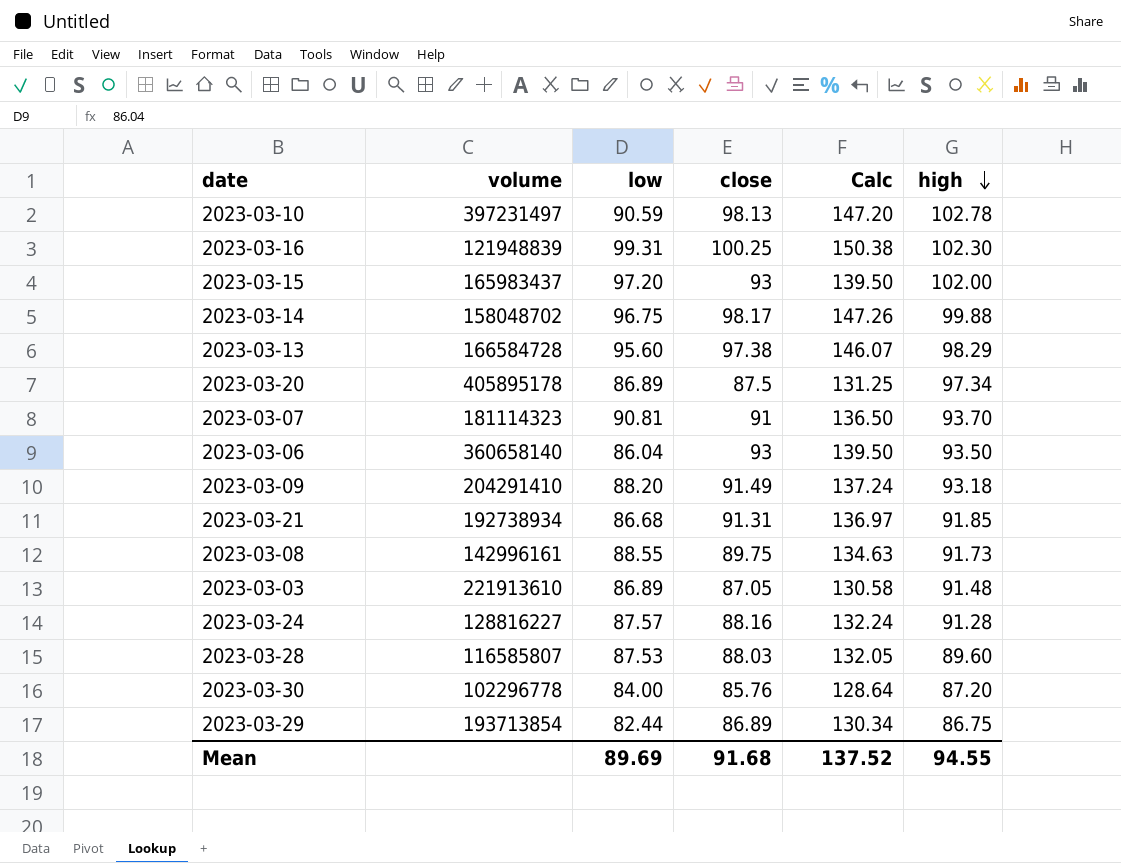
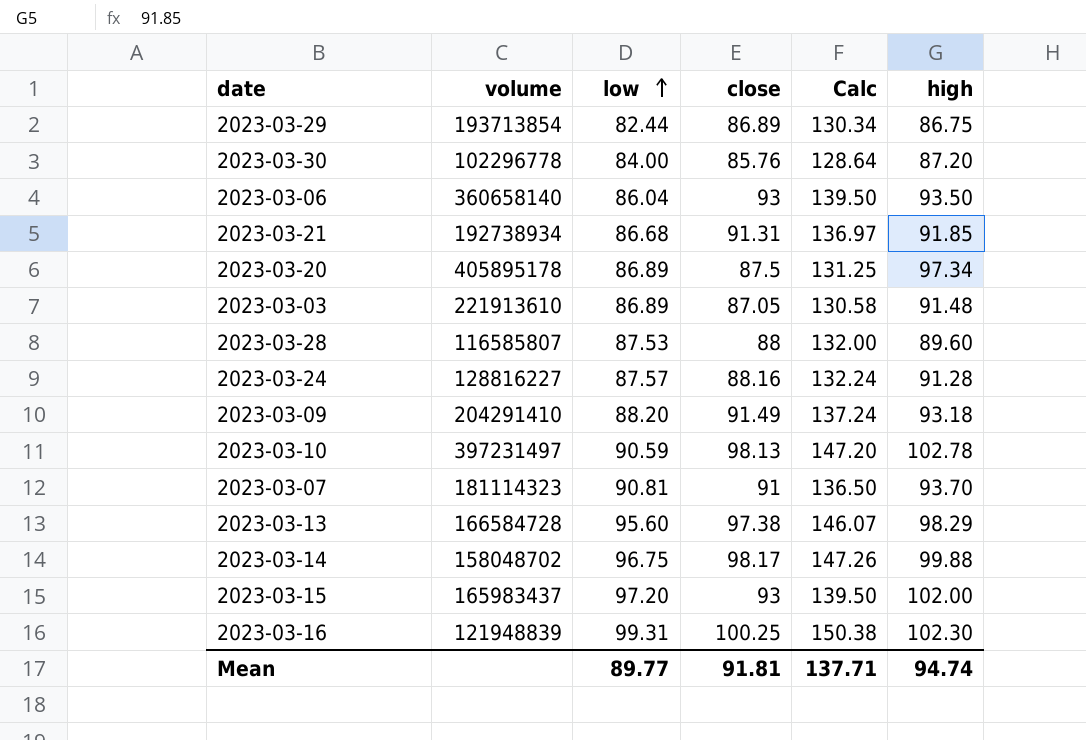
row order: high descending -> low ascending
row 2023-03-08: 142996161 | 88.55 | 89.75 | 134.63 | 91.73 -> none
2023-03-28 | close: 88.03 -> 88
2023-03-28 | Calc: 132.05 -> 132.00
Mean | low: 89.69 -> 89.77
Mean | close: 91.68 -> 91.81
Mean | Calc: 137.52 -> 137.71
Mean | high: 94.55 -> 94.74

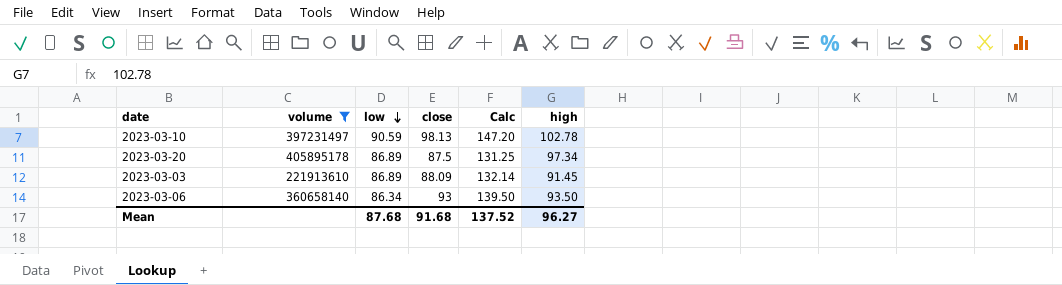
filter: none -> volume >= 221913610
row order: low ascending -> low descending
2023-03-03 | close: 87.05 -> 88.09
2023-03-03 | Calc: 130.58 -> 132.14
2023-03-03 | high: 91.48 -> 91.45
2023-03-06 | low: 86.04 -> 86.34
Mean | low: 89.77 -> 87.68
Mean | close: 91.81 -> 91.68
Mean | Calc: 137.71 -> 137.52
Mean | high: 94.74 -> 96.27

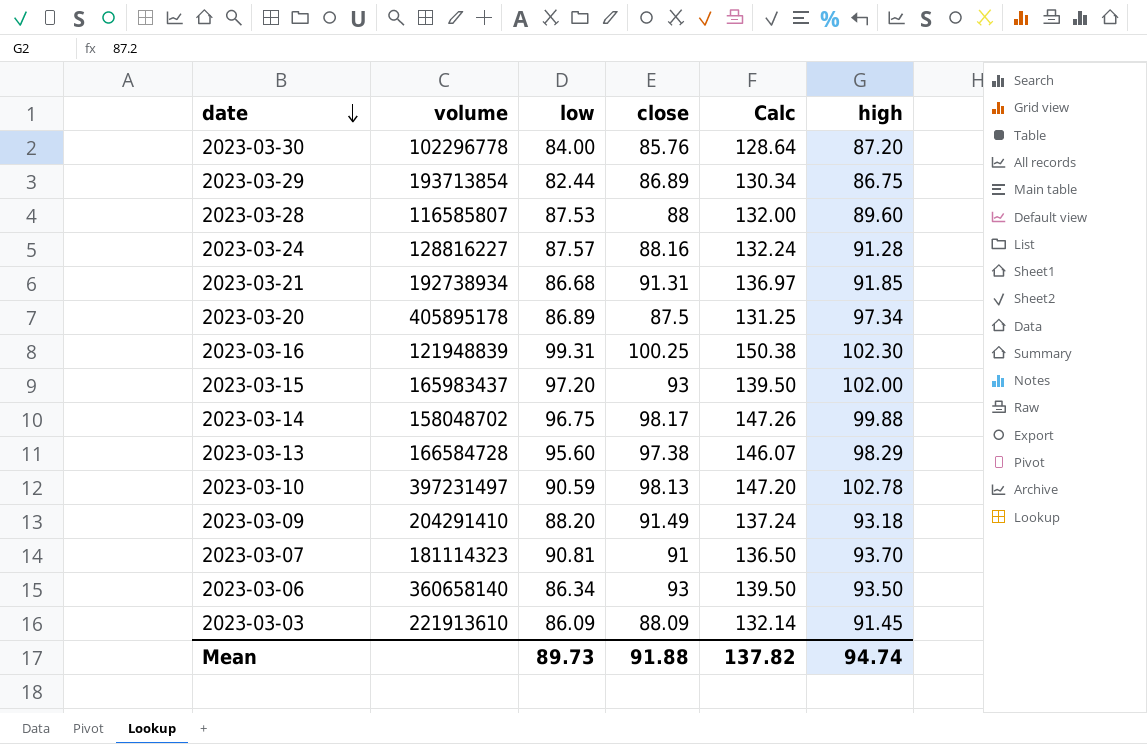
filter: volume >= 221913610 -> none
row order: low descending -> date descending
2023-03-03 | low: 86.89 -> 86.09
Mean | low: 87.68 -> 89.73
Mean | close: 91.68 -> 91.88
Mean | Calc: 137.52 -> 137.82
Mean | high: 96.27 -> 94.74

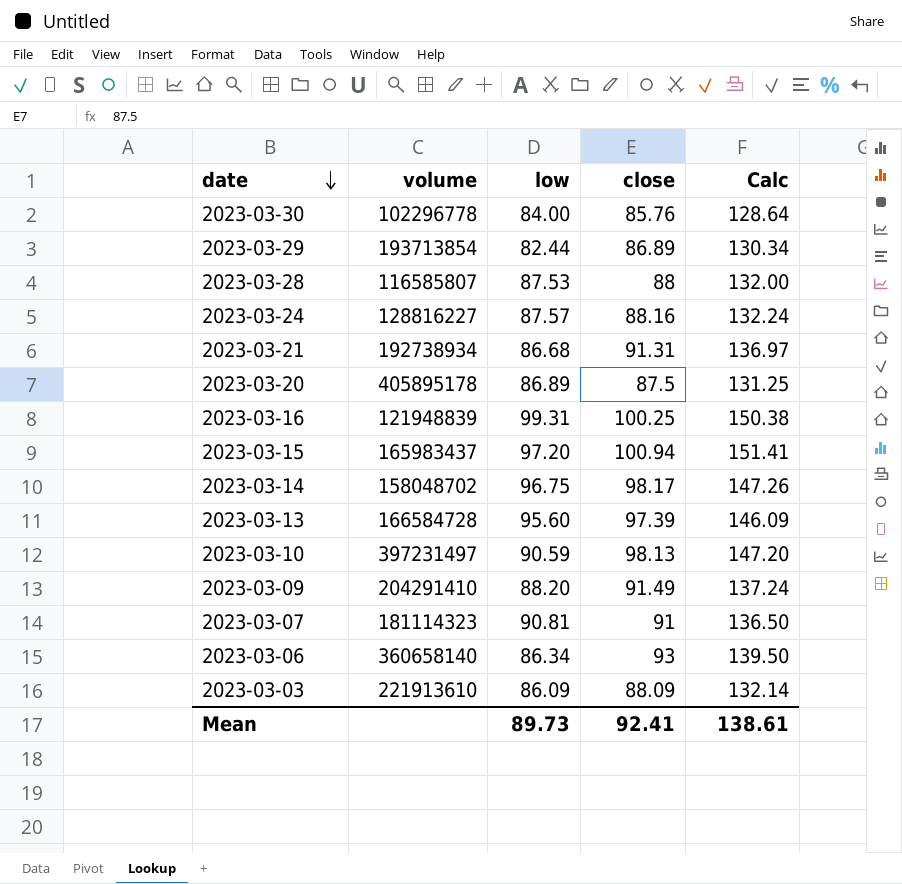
column high | position: 6 -> none
2023-03-15 | close: 93 -> 100.94
2023-03-15 | Calc: 139.50 -> 151.41
2023-03-13 | close: 97.38 -> 97.39
2023-03-13 | Calc: 146.07 -> 146.09
Mean | close: 91.88 -> 92.41
Mean | Calc: 137.82 -> 138.61

